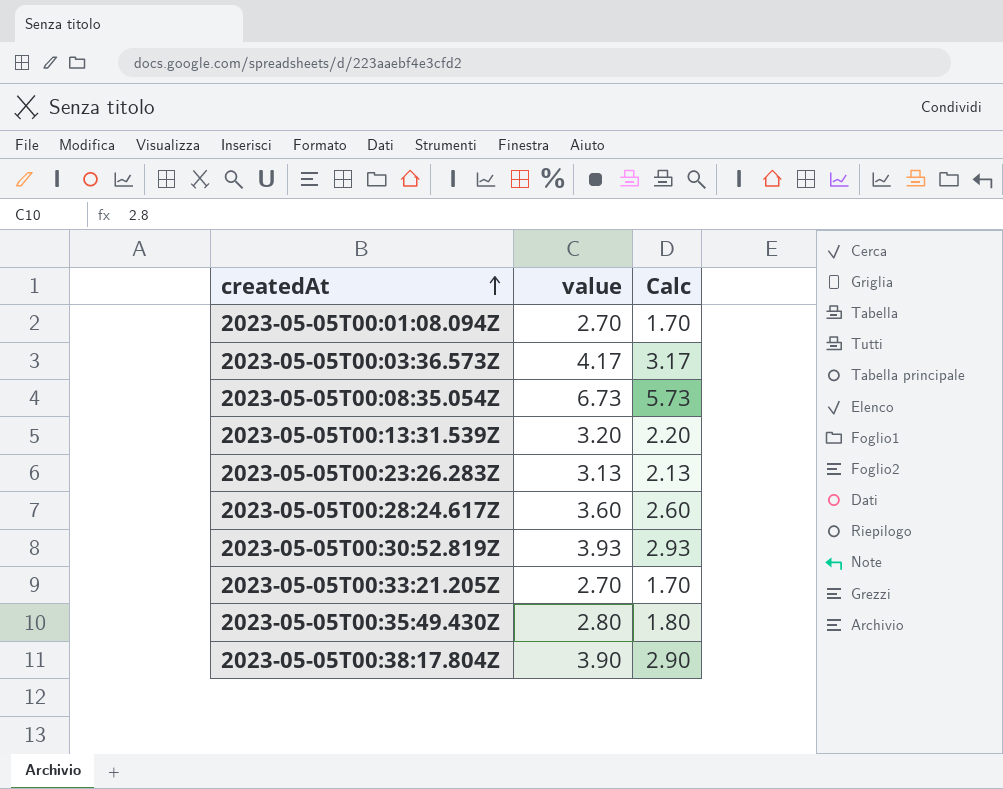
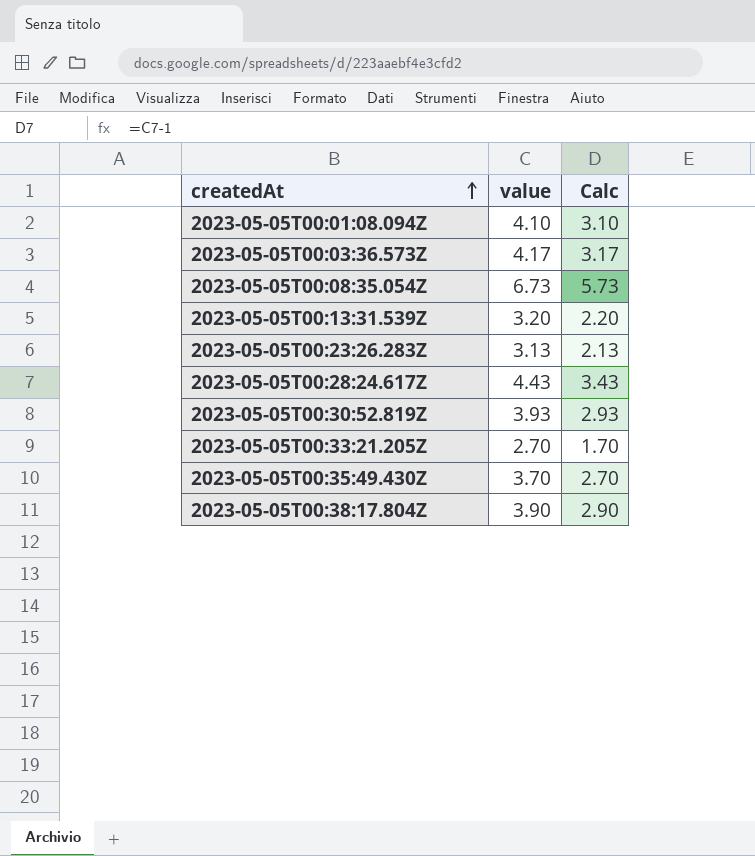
2023-05-05T00:01:08.094Z | value: 2.70 -> 4.10
2023-05-05T00:01:08.094Z | Calc: 1.70 -> 3.10
2023-05-05T00:28:24.617Z | value: 3.60 -> 4.43
2023-05-05T00:28:24.617Z | Calc: 2.60 -> 3.43
2023-05-05T00:35:49.430Z | value: 2.80 -> 3.70
2023-05-05T00:35:49.430Z | Calc: 1.80 -> 2.70

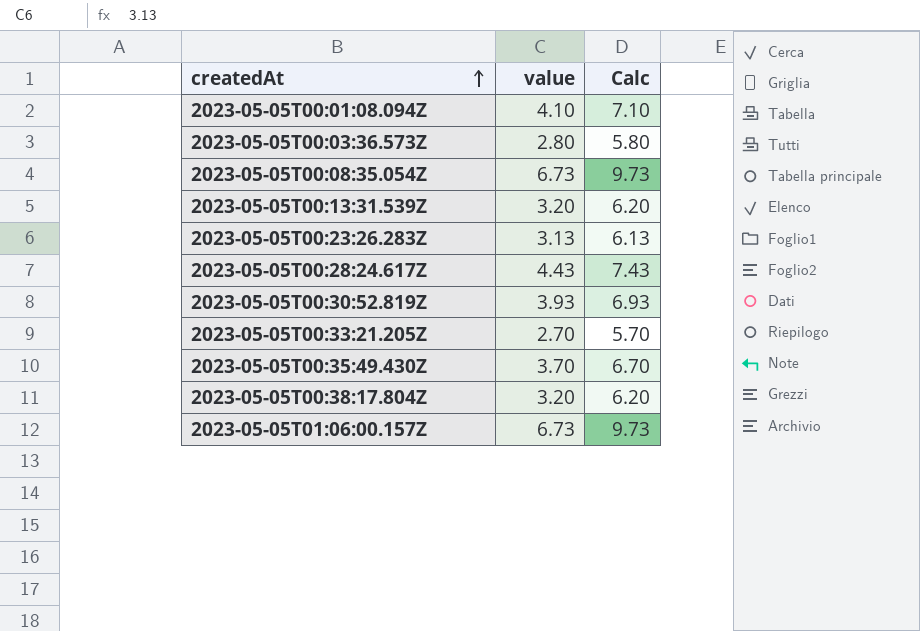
column Calc | formula: [value] - 1 -> [value] + 3
2023-05-05T00:03:36.573Z | value: 4.17 -> 2.80
2023-05-05T00:38:17.804Z | value: 3.90 -> 3.20
row 2023-05-05T01:06:00.157Z: none -> 6.73 | 9.73

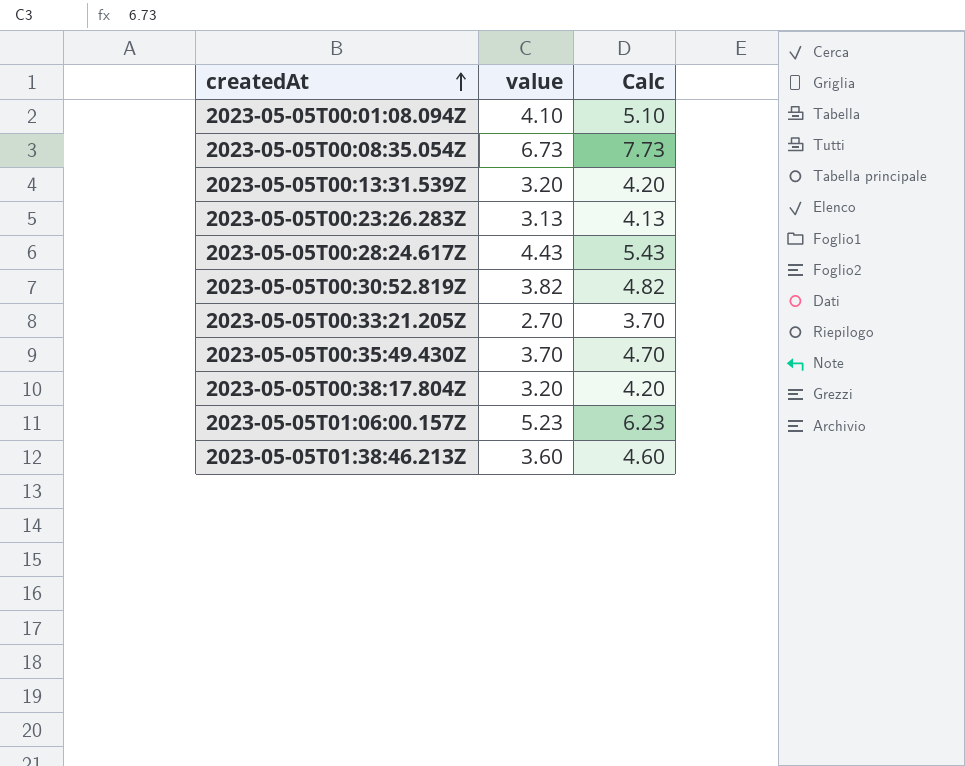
column Calc | formula: [value] + 3 -> [value] + 1
row 2023-05-05T00:03:36.573Z: 2.80 | 5.80 -> none
2023-05-05T00:30:52.819Z | value: 3.93 -> 3.82
2023-05-05T01:06:00.157Z | value: 6.73 -> 5.23
row 2023-05-05T01:38:46.213Z: none -> 3.60 | 4.60

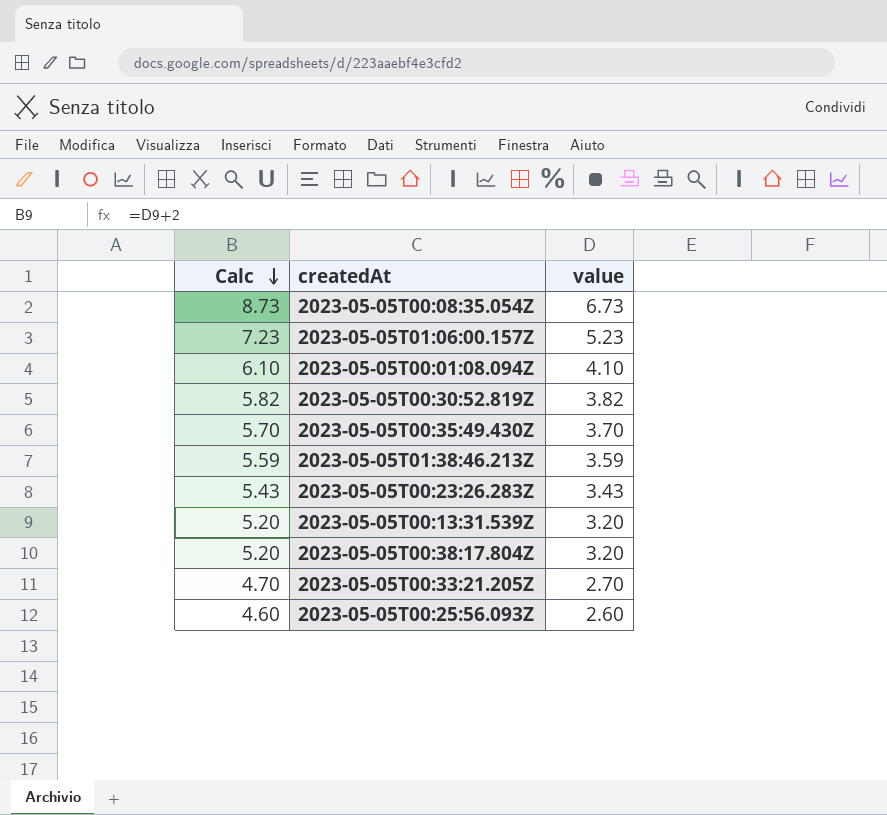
row order: createdAt ascending -> Calc descending
column Calc | formula: [value] + 1 -> [value] + 2
column Calc | position: 3 -> 1
row 2023-05-05T00:28:24.617Z: 4.43 | 5.43 -> none
2023-05-05T01:38:46.213Z | value: 3.60 -> 3.59
2023-05-05T00:23:26.283Z | value: 3.13 -> 3.43
row 2023-05-05T00:25:56.093Z: none -> 4.60 | 2.60

